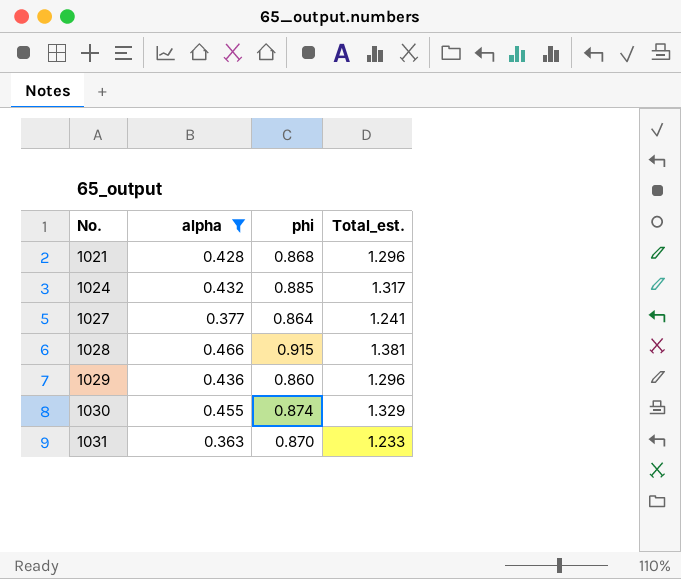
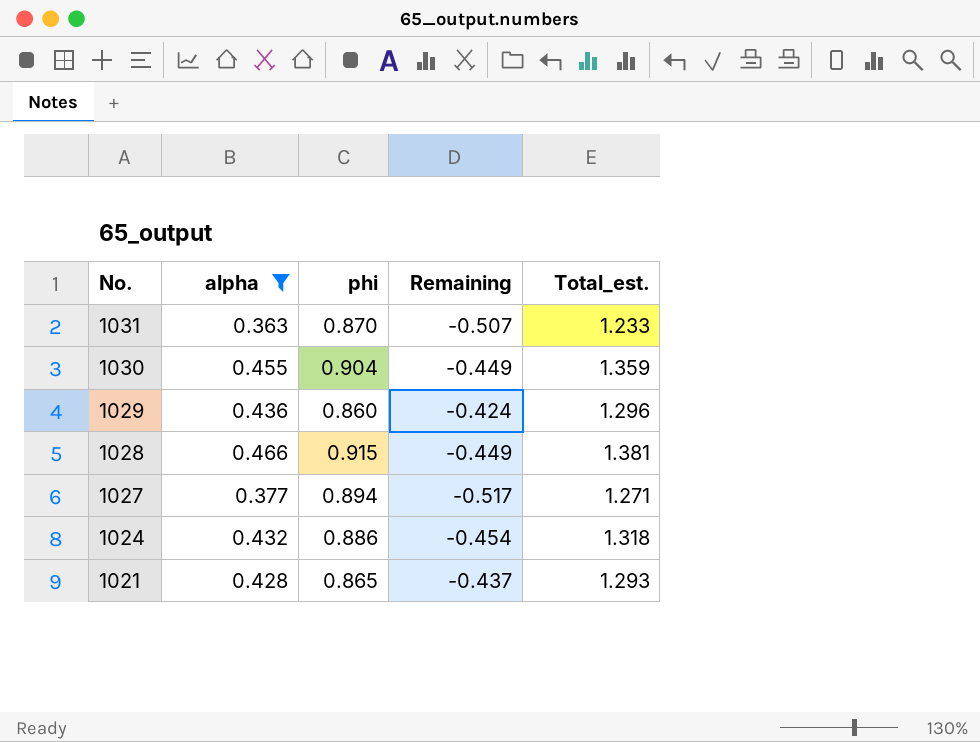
row order: No. ascending -> No. descending
column Remaining | formula: none -> [alpha] - [phi]
1030 | phi: 0.874 -> 0.904
1030 | Total_est.: 1.329 -> 1.359
1027 | phi: 0.864 -> 0.894
1027 | Total_est.: 1.241 -> 1.271
1024 | phi: 0.885 -> 0.886
1024 | Total_est.: 1.317 -> 1.318
1021 | phi: 0.868 -> 0.865
1021 | Total_est.: 1.296 -> 1.293

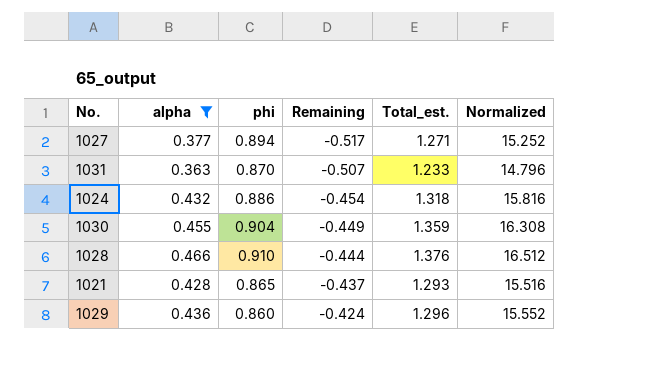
row order: No. descending -> Remaining ascending
column Normalized | formula: none -> [Total_est.] * 12
1028 | phi: 0.915 -> 0.910
1028 | Remaining: -0.449 -> -0.444
1028 | Total_est.: 1.381 -> 1.376

